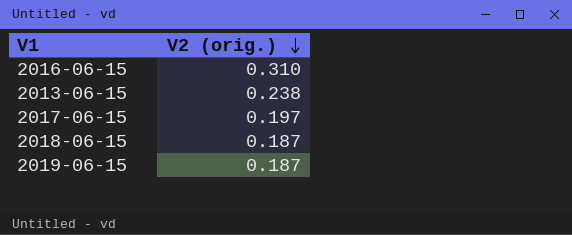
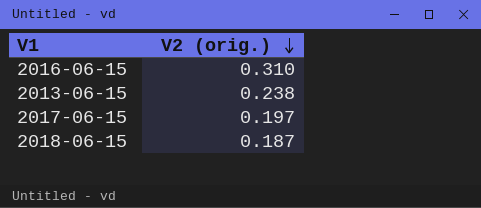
row 2019-06-15: 0.187 -> none

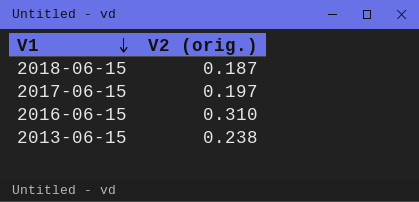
row order: V2 (orig.) descending -> V1 descending

